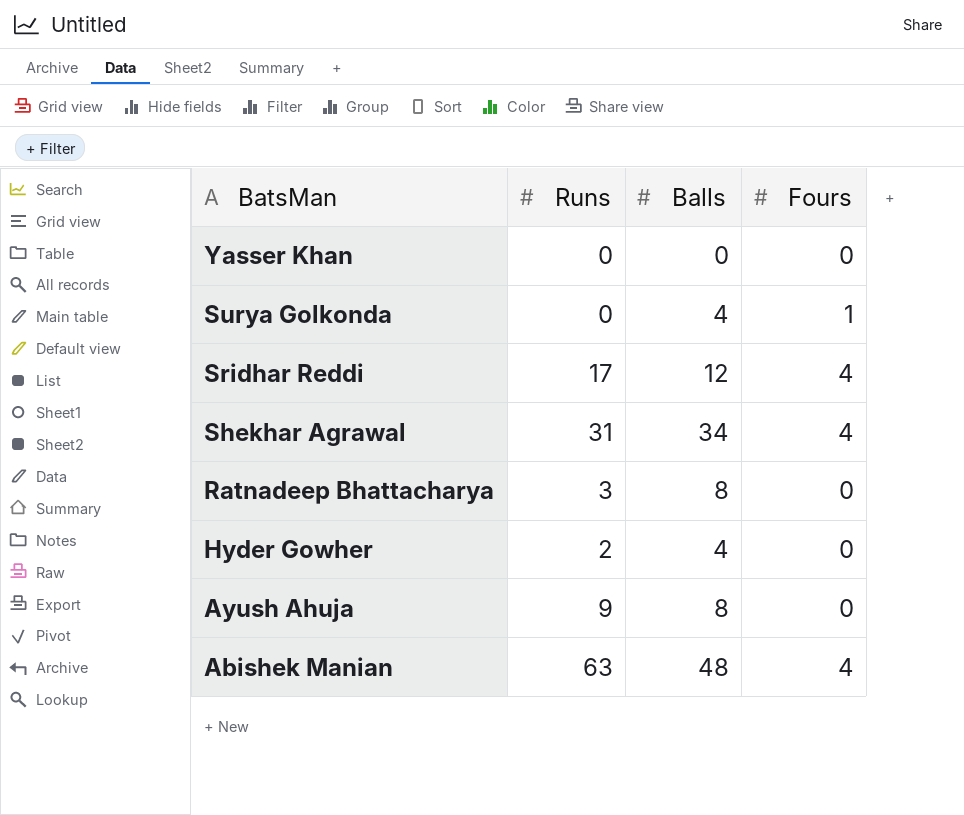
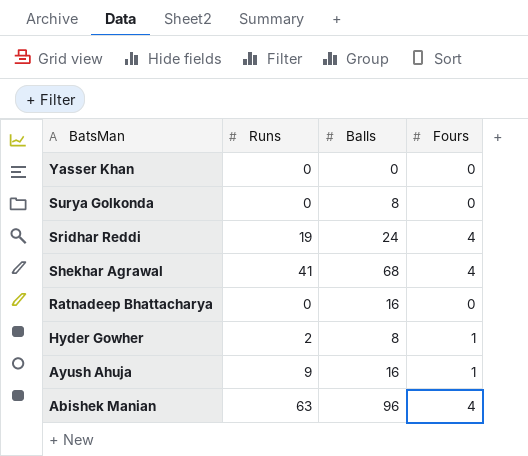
Surya Golkonda | Balls: 4 -> 8
Surya Golkonda | Fours: 1 -> 0
Sridhar Reddi | Runs: 17 -> 19
Sridhar Reddi | Balls: 12 -> 24
Shekhar Agrawal | Runs: 31 -> 41
Shekhar Agrawal | Balls: 34 -> 68
Ratnadeep Bhattacharya | Runs: 3 -> 0
Ratnadeep Bhattacharya | Balls: 8 -> 16
Hyder Gowher | Balls: 4 -> 8
Hyder Gowher | Fours: 0 -> 1
Ayush Ahuja | Balls: 8 -> 16
Ayush Ahuja | Fours: 0 -> 1
Abishek Manian | Balls: 48 -> 96

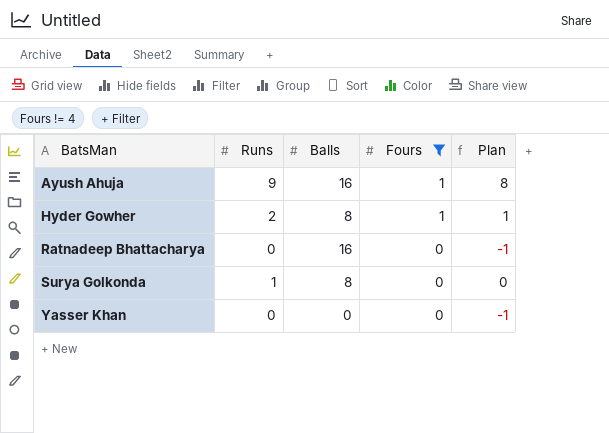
filter: none -> Fours != 4
row order: BatsMan descending -> BatsMan ascending
column Plan | formula: none -> [Runs] - 1
Surya Golkonda | Runs: 0 -> 1

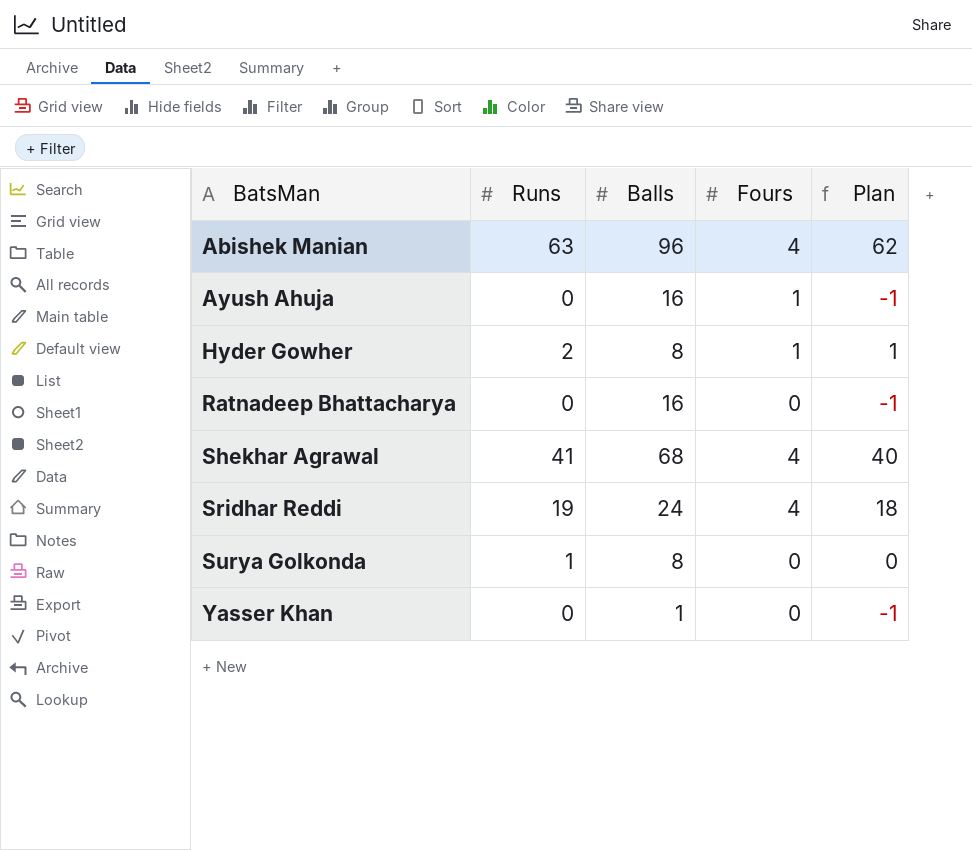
filter: Fours != 4 -> none
Ayush Ahuja | Runs: 9 -> 0
Ayush Ahuja | Plan: 8 -> -1
Yasser Khan | Balls: 0 -> 1

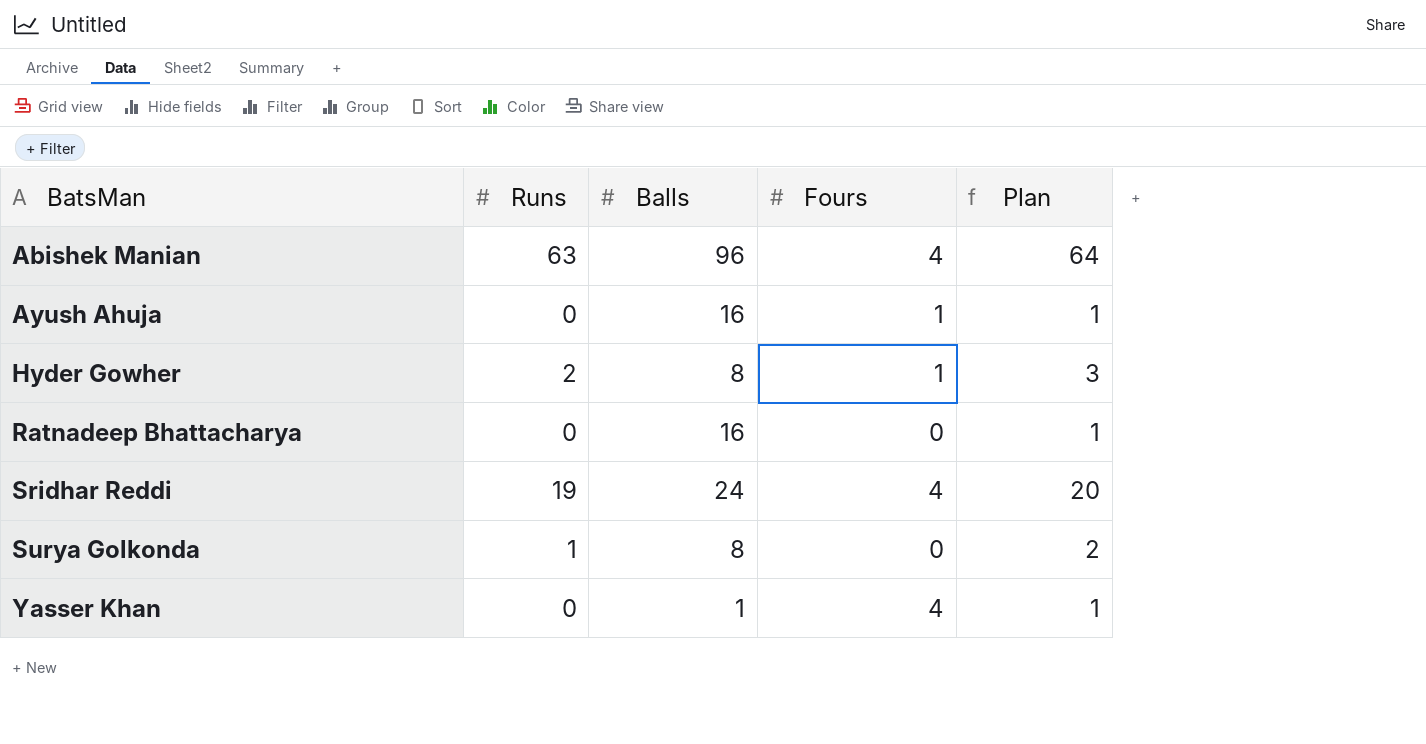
column Plan | formula: [Runs] - 1 -> [Runs] + 1
row Shekhar Agrawal: 41 | 68 | 4 | 40 -> none
Yasser Khan | Fours: 0 -> 4

